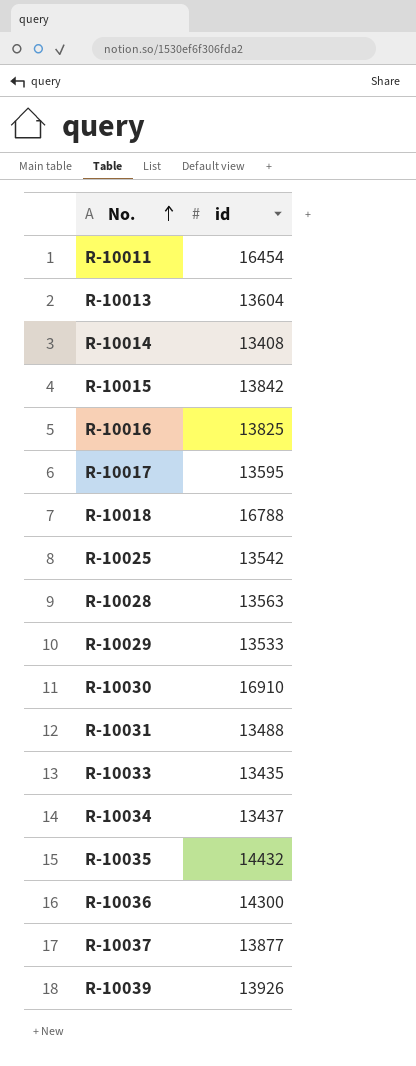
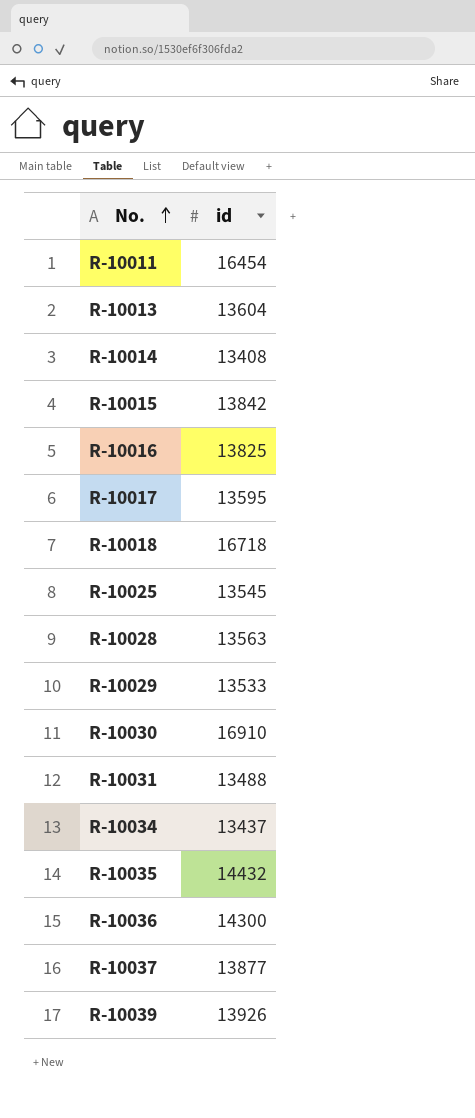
row R-10033: 13435 -> none
R-10018 | id: 16788 -> 16718
R-10025 | id: 13542 -> 13545

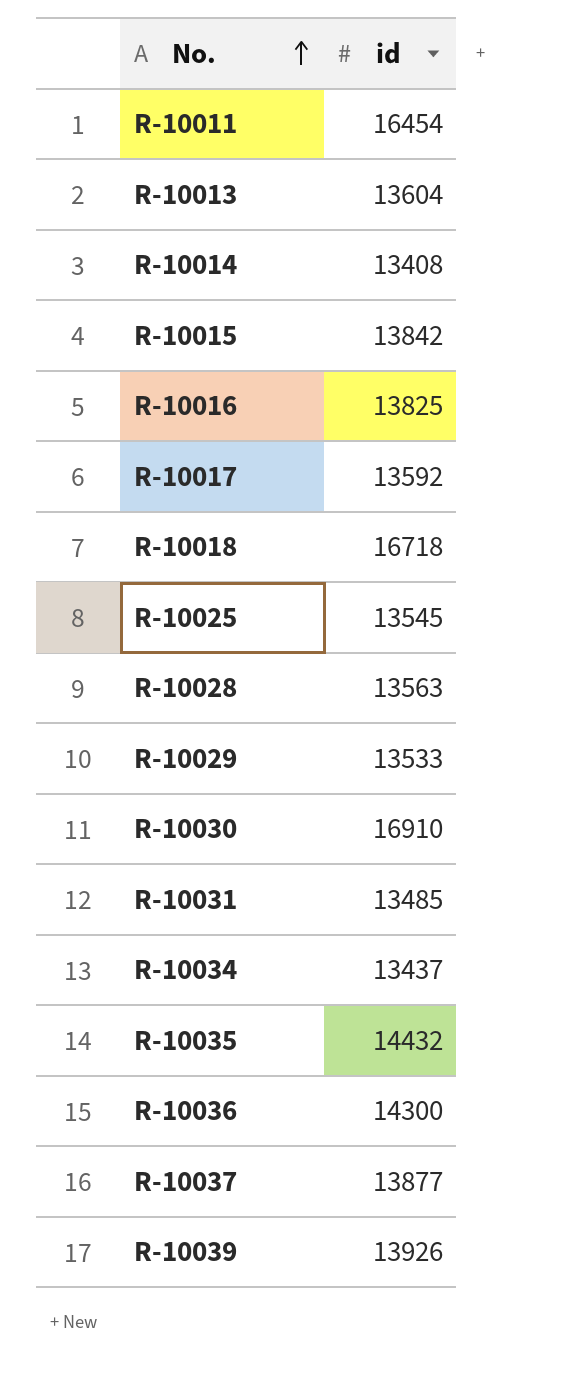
R-10017 | id: 13595 -> 13592
R-10031 | id: 13488 -> 13485

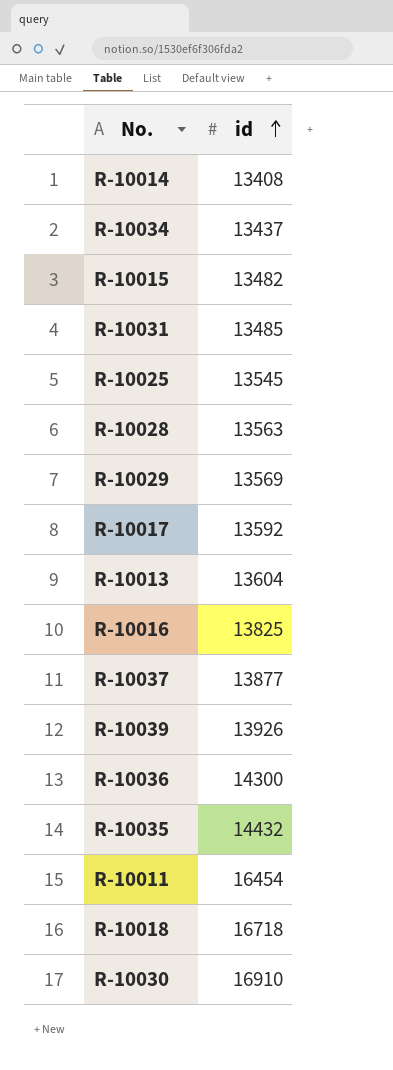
row order: No. ascending -> id ascending
R-10015 | id: 13842 -> 13482
R-10029 | id: 13533 -> 13569

